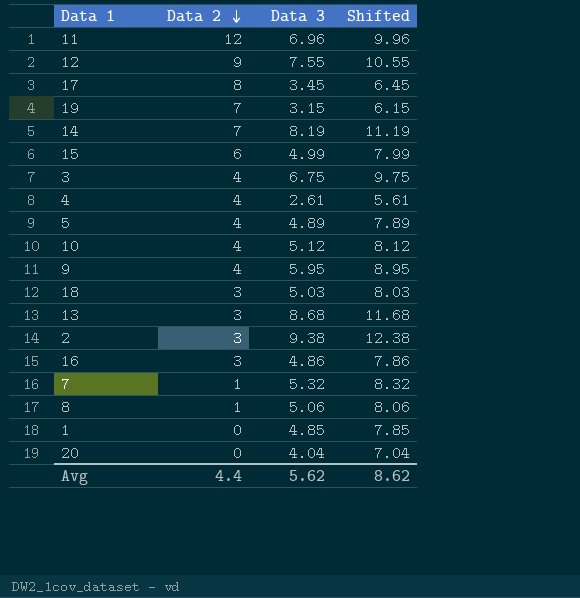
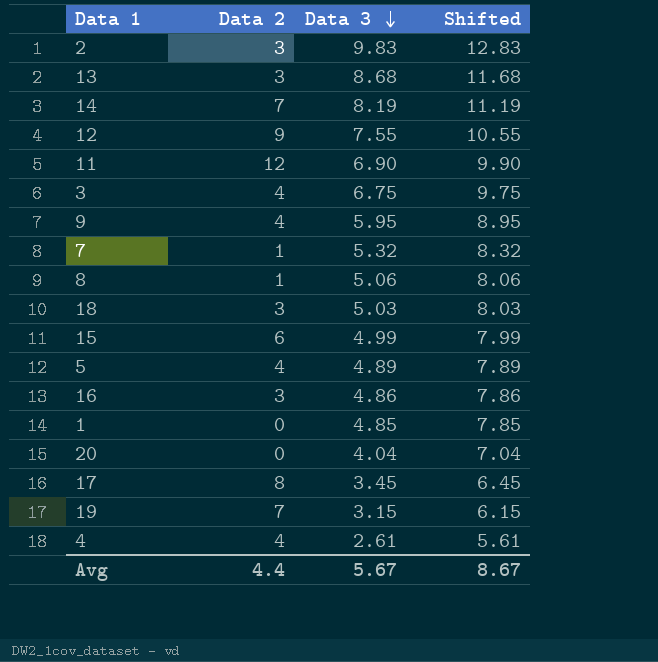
row order: Data 2 descending -> Data 3 descending
row 10: 4 | 5.12 | 8.12 -> none
2 | Data 3: 9.38 -> 9.83
2 | Shifted: 12.38 -> 12.83
11 | Data 3: 6.96 -> 6.90
11 | Shifted: 9.96 -> 9.90
Avg | Data 3: 5.62 -> 5.67
Avg | Shifted: 8.62 -> 8.67

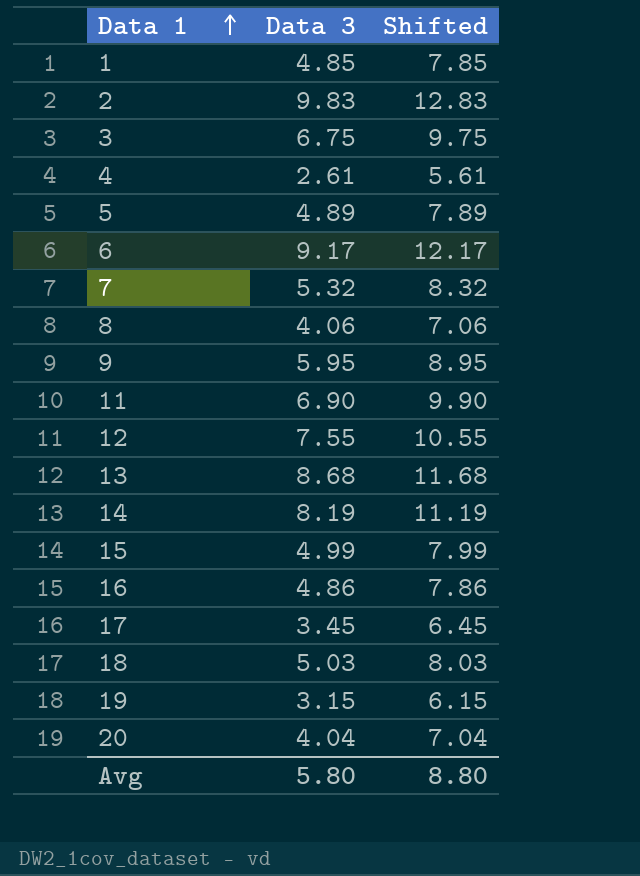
row order: Data 3 descending -> Data 1 ascending
column Data 2 | position: 2 -> none
row 6: none -> 9.17 | 12.17
8 | Data 3: 5.06 -> 4.06
8 | Shifted: 8.06 -> 7.06
Avg | Data 3: 5.67 -> 5.80
Avg | Shifted: 8.67 -> 8.80

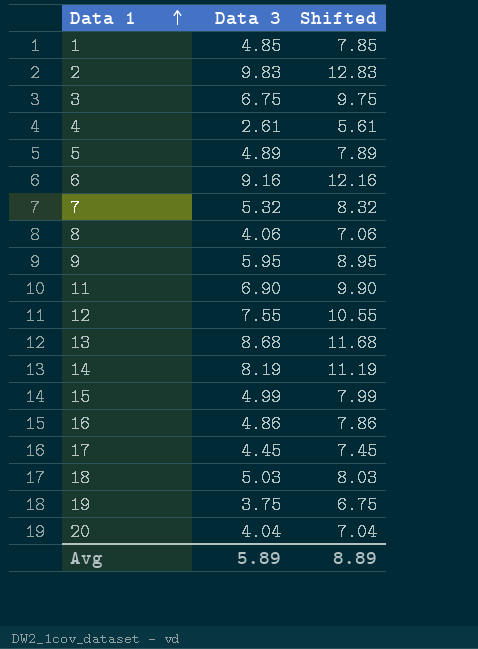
6 | Data 3: 9.17 -> 9.16
6 | Shifted: 12.17 -> 12.16
17 | Data 3: 3.45 -> 4.45
17 | Shifted: 6.45 -> 7.45
19 | Data 3: 3.15 -> 3.75
19 | Shifted: 6.15 -> 6.75
Avg | Data 3: 5.80 -> 5.89
Avg | Shifted: 8.80 -> 8.89

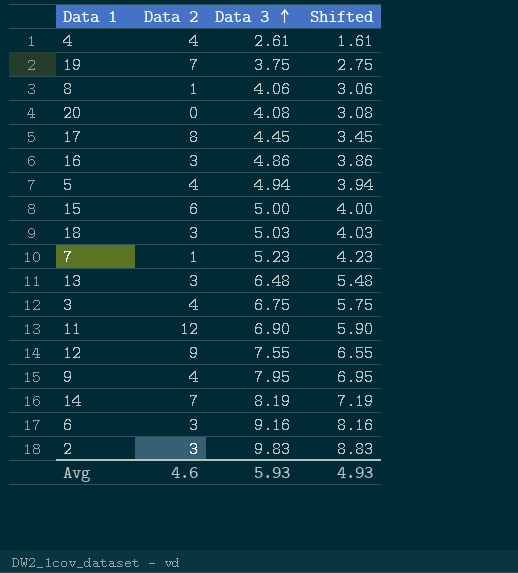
row order: Data 1 ascending -> Data 3 ascending
column Data 2 | position: none -> 2
column Shifted | formula: [Data 3] + 3 -> [Data 3] - 1
row 1: 4.85 | 7.85 -> none
20 | Data 3: 4.04 -> 4.08
5 | Data 3: 4.89 -> 4.94
15 | Data 3: 4.99 -> 5.00
7 | Data 3: 5.32 -> 5.23
13 | Data 3: 8.68 -> 6.48
9 | Data 3: 5.95 -> 7.95
Avg | Data 3: 5.89 -> 5.93
Avg | Shifted: 8.89 -> 4.93

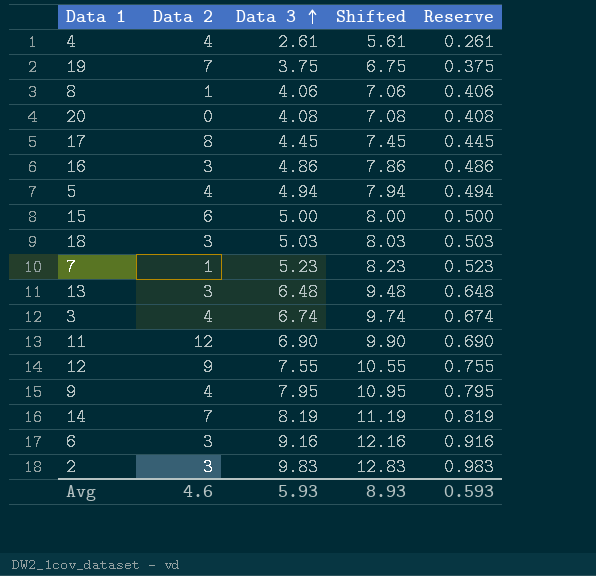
column Shifted | formula: [Data 3] - 1 -> [Data 3] + 3
column Reserve | formula: none -> [Data 3] * 0.1
3 | Data 3: 6.75 -> 6.74
Avg | Shifted: 4.93 -> 8.93

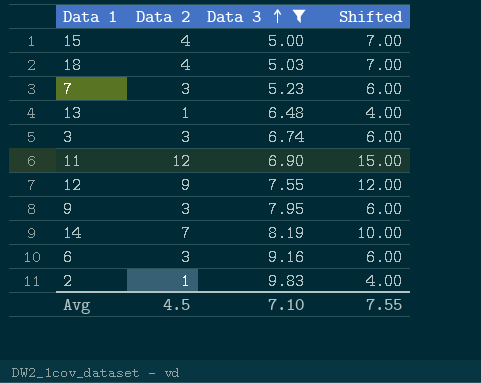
filter: none -> Data 3 >= 5.00
column Reserve | formula: [Data 3] * 0.1 -> none
column Shifted | formula: [Data 3] + 3 -> [Data 2] + 3
15 | Data 2: 6 -> 4
18 | Data 2: 3 -> 4
7 | Data 2: 1 -> 3
13 | Data 2: 3 -> 1
3 | Data 2: 4 -> 3
9 | Data 2: 4 -> 3
2 | Data 2: 3 -> 1
Avg | Data 2: 4.6 -> 4.5
Avg | Data 3: 5.93 -> 7.10
Avg | Shifted: 8.93 -> 7.55

